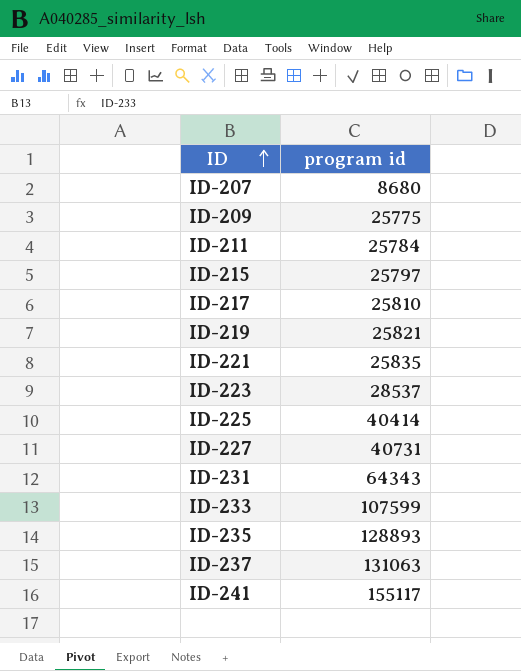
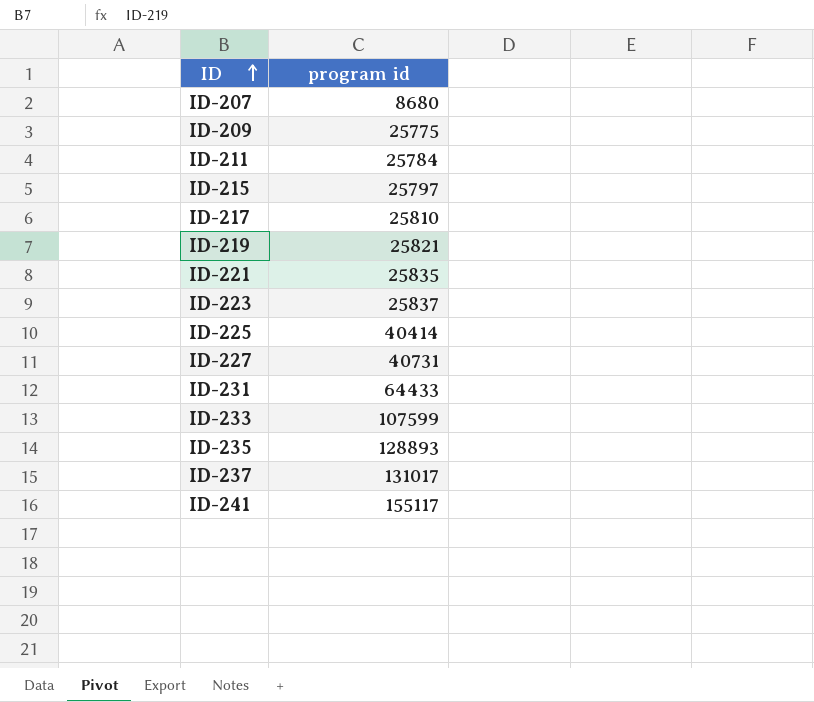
ID-223 | program id: 28537 -> 25837
ID-231 | program id: 64343 -> 64433
ID-237 | program id: 131063 -> 131017

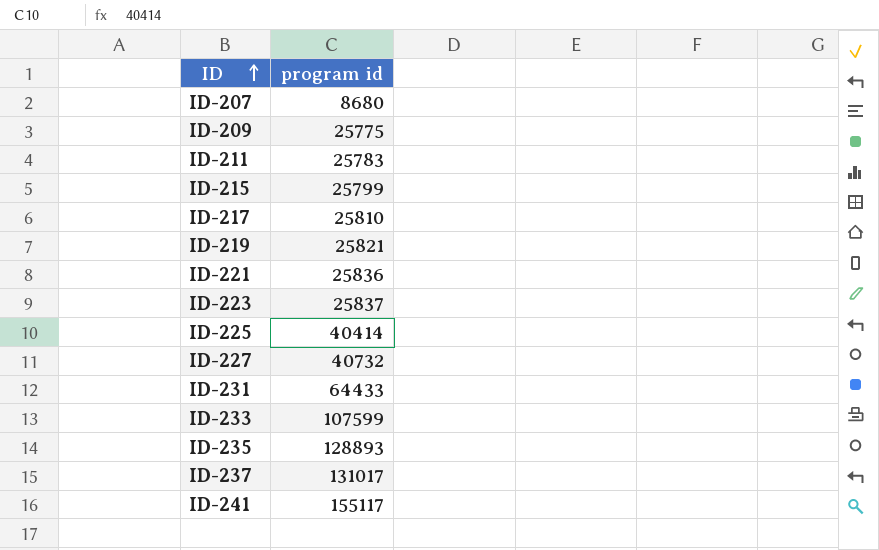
ID-211 | program id: 25784 -> 25783
ID-215 | program id: 25797 -> 25799
ID-221 | program id: 25835 -> 25836
ID-227 | program id: 40731 -> 40732

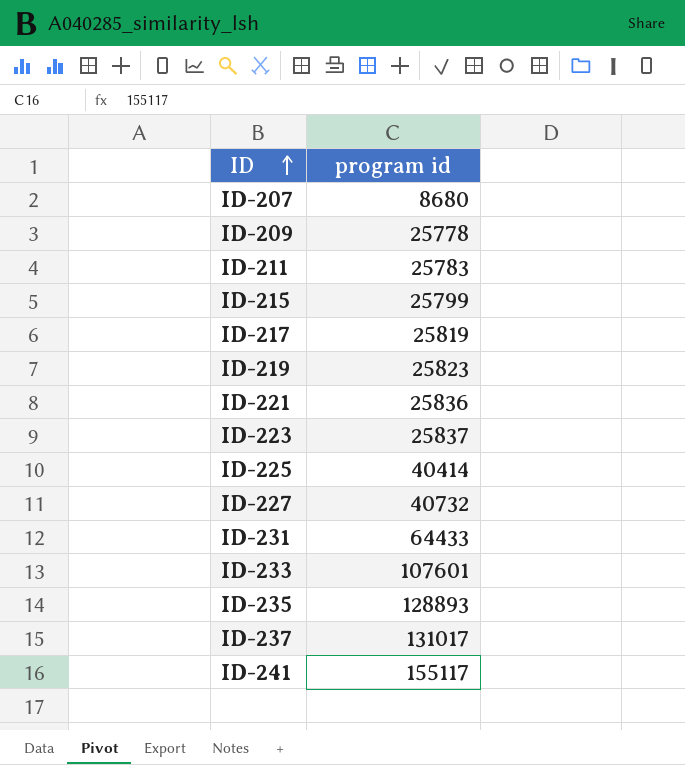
ID-209 | program id: 25775 -> 25778
ID-217 | program id: 25810 -> 25819
ID-219 | program id: 25821 -> 25823
ID-233 | program id: 107599 -> 107601

